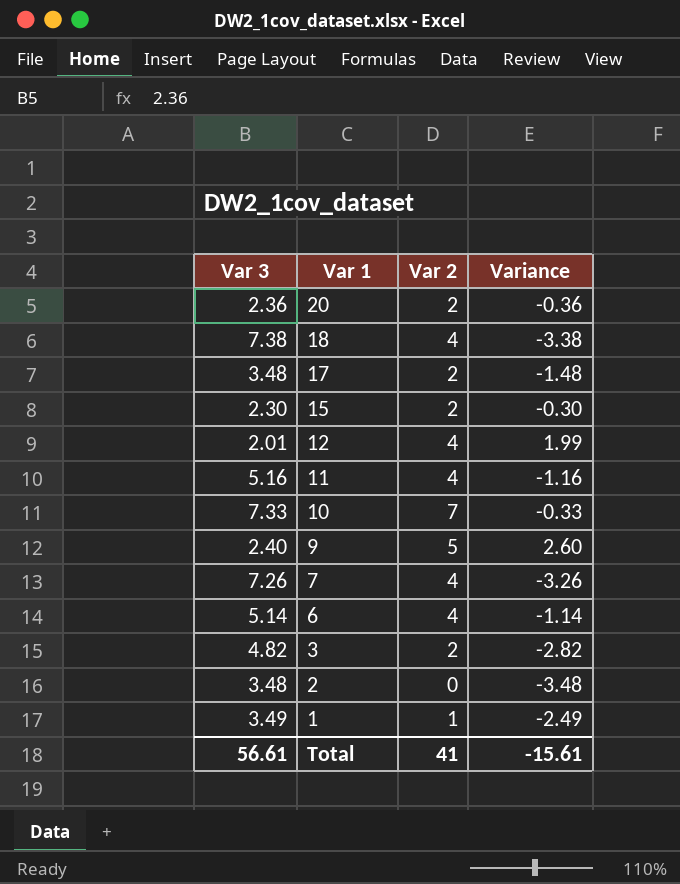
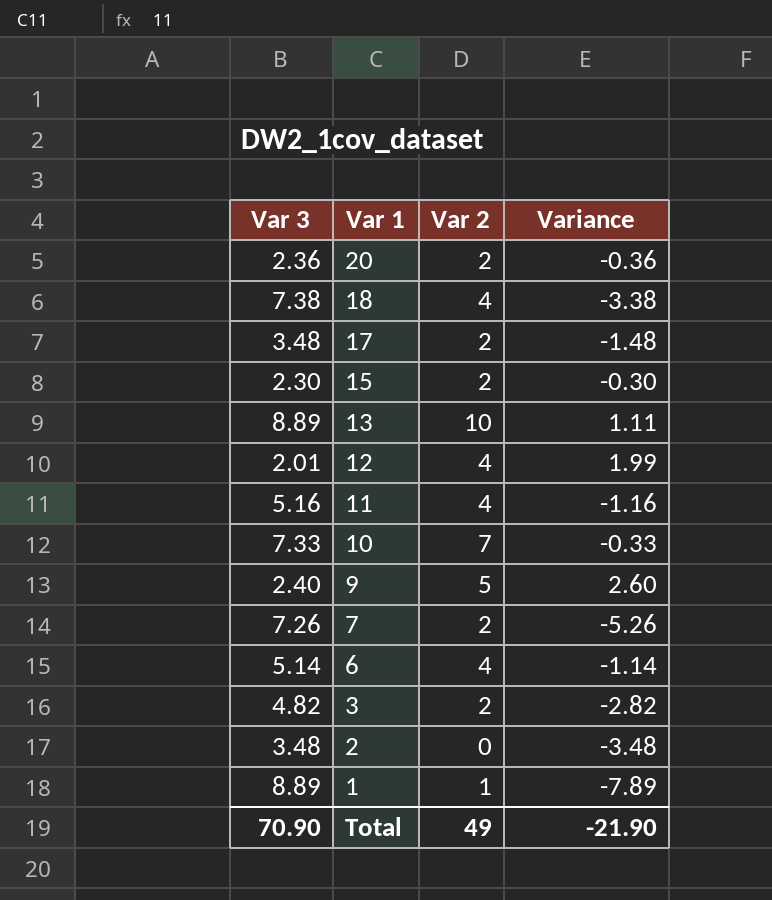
row 13: none -> 8.89 | 10 | 1.11
7 | Var 2: 4 -> 2
7 | Variance: -3.26 -> -5.26
1 | Var 3: 3.49 -> 8.89
1 | Variance: -2.49 -> -7.89
Total | Var 3: 56.61 -> 70.90
Total | Var 2: 41 -> 49
Total | Variance: -15.61 -> -21.90

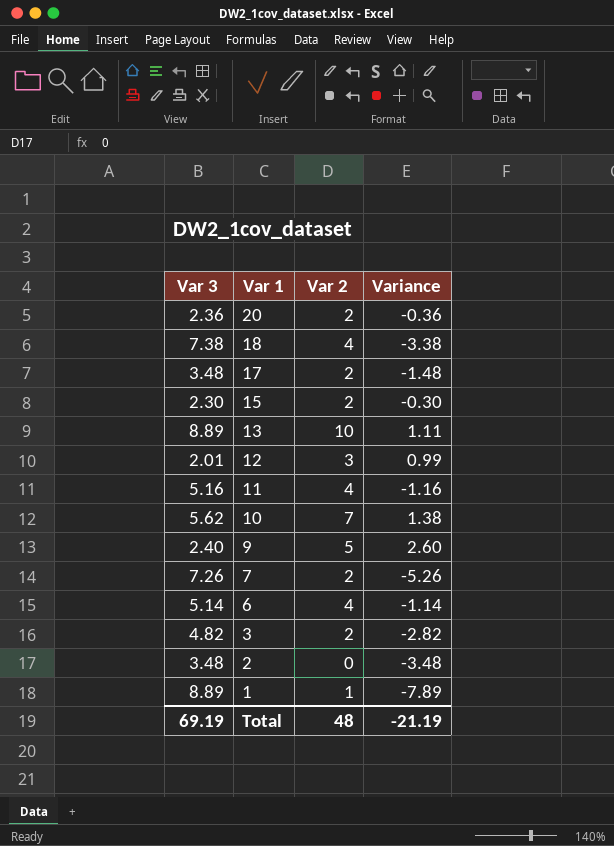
12 | Var 2: 4 -> 3
12 | Variance: 1.99 -> 0.99
10 | Var 3: 7.33 -> 5.62
10 | Variance: -0.33 -> 1.38
Total | Var 3: 70.90 -> 69.19
Total | Var 2: 49 -> 48
Total | Variance: -21.90 -> -21.19

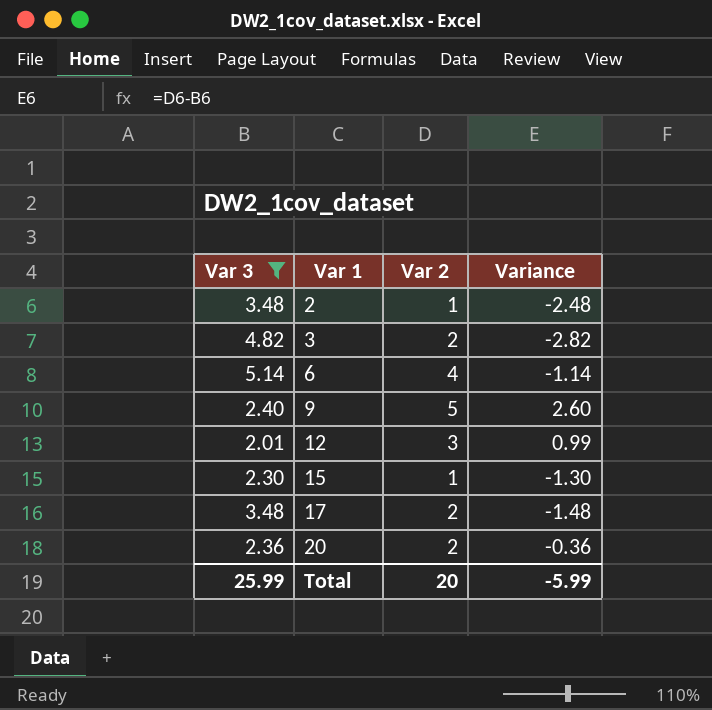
filter: none -> Var 3 <= 5.14
row order: Var 1 descending -> Var 1 ascending
2 | Var 2: 0 -> 1
2 | Variance: -3.48 -> -2.48
15 | Var 2: 2 -> 1
15 | Variance: -0.30 -> -1.30
Total | Var 3: 69.19 -> 25.99
Total | Var 2: 48 -> 20
Total | Variance: -21.19 -> -5.99

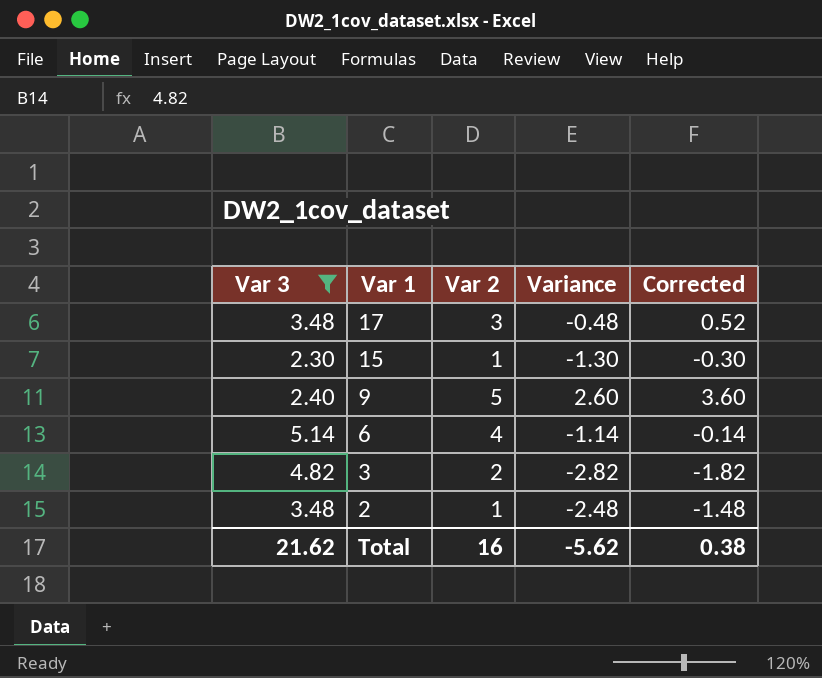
row order: Var 1 ascending -> Var 1 descending
column Corrected | formula: none -> [Variance] + 1
row 12: 2.01 | 3 | 0.99 -> none
row 20: 2.36 | 2 | -0.36 -> none
17 | Var 2: 2 -> 3
17 | Variance: -1.48 -> -0.48
Total | Var 3: 25.99 -> 21.62
Total | Var 2: 20 -> 16
Total | Variance: -5.99 -> -5.62

